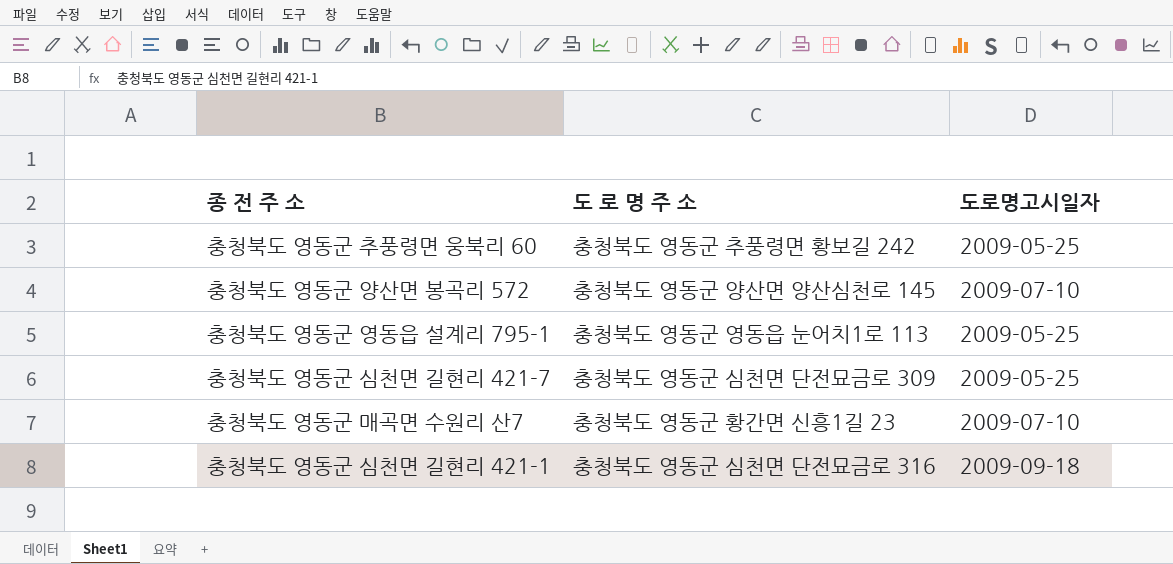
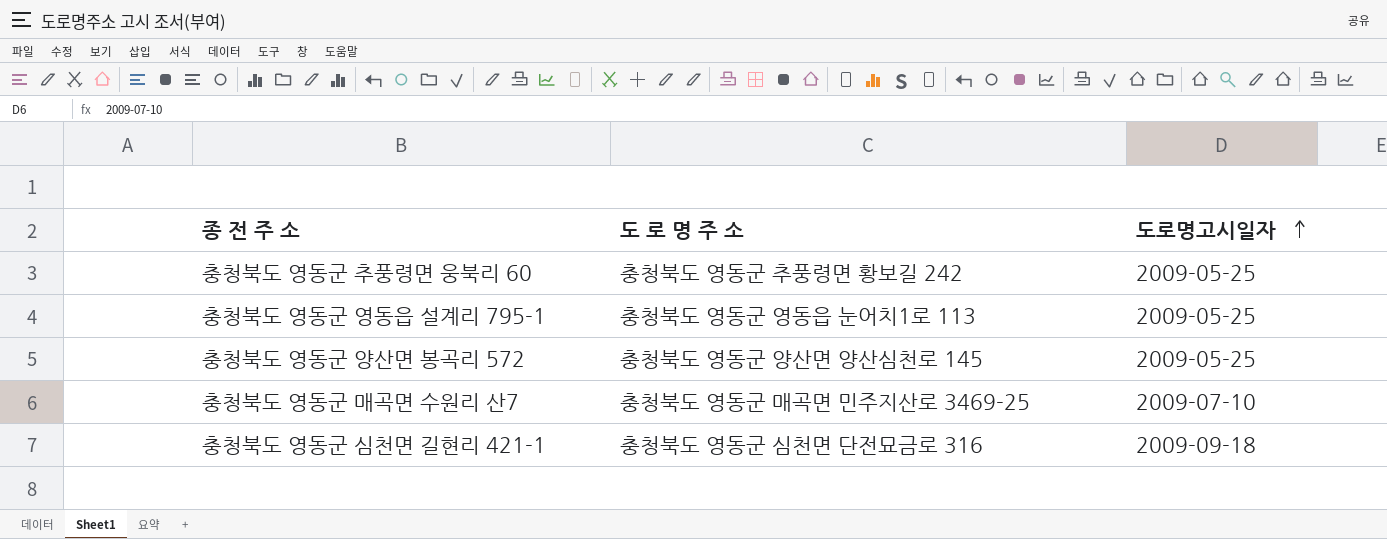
row order: none -> 도로명고시일자 ascending
row 충청북도 영동군 심천면 길현리 421-7: 충청북도 영동군 심천면 단전묘금로 309 | 2009-05-25 -> none
충청북도 영동군 양산면 봉곡리 572 | 도로명고시일자: 2009-07-10 -> 2009-05-25
충청북도 영동군 매곡면 수원리 산7 | 도 로 명 주 소: 충청북도 영동군 황간면 신흥1길 23 -> 충청북도 영동군 매곡면 민주지산로 3469-25

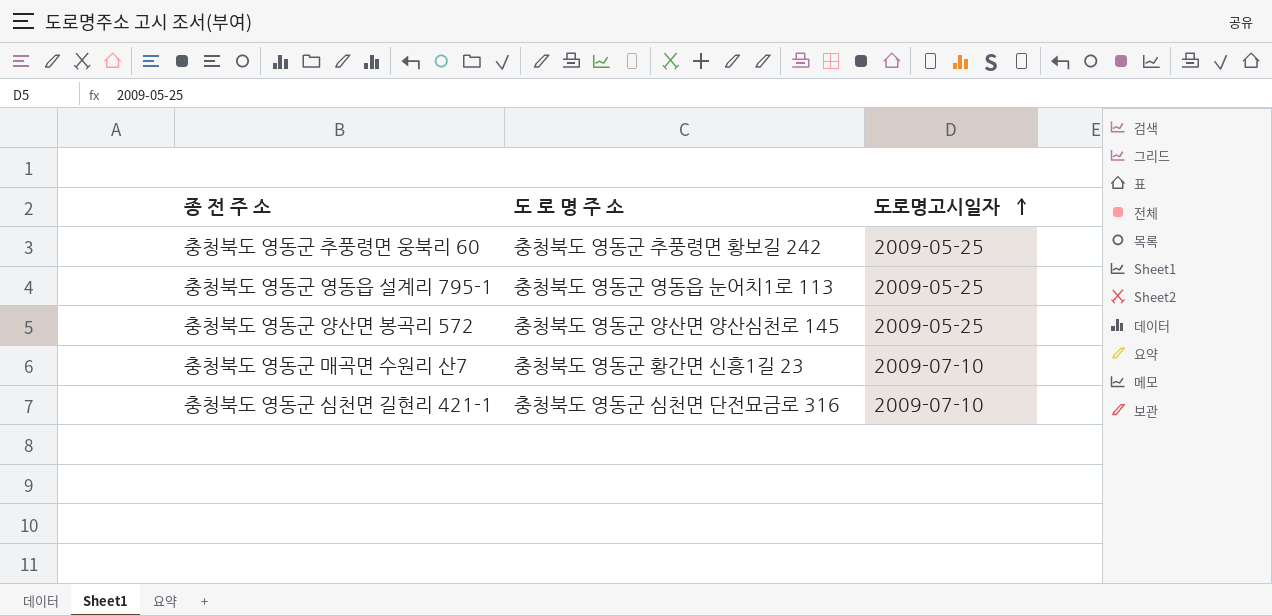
충청북도 영동군 매곡면 수원리 산7 | 도 로 명 주 소: 충청북도 영동군 매곡면 민주지산로 3469-25 -> 충청북도 영동군 황간면 신흥1길 23
충청북도 영동군 심천면 길현리 421-1 | 도로명고시일자: 2009-09-18 -> 2009-07-10

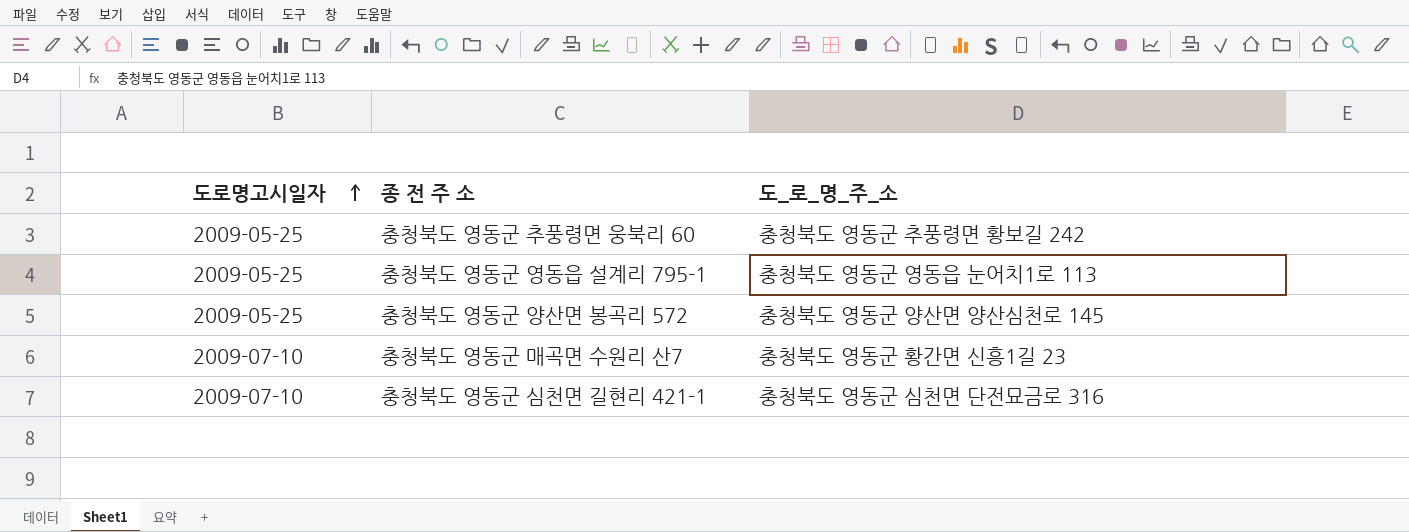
column 도로명고시일자 | position: 3 -> 1
column name: 도 로 명 주 소 -> 도_로_명_주_소

